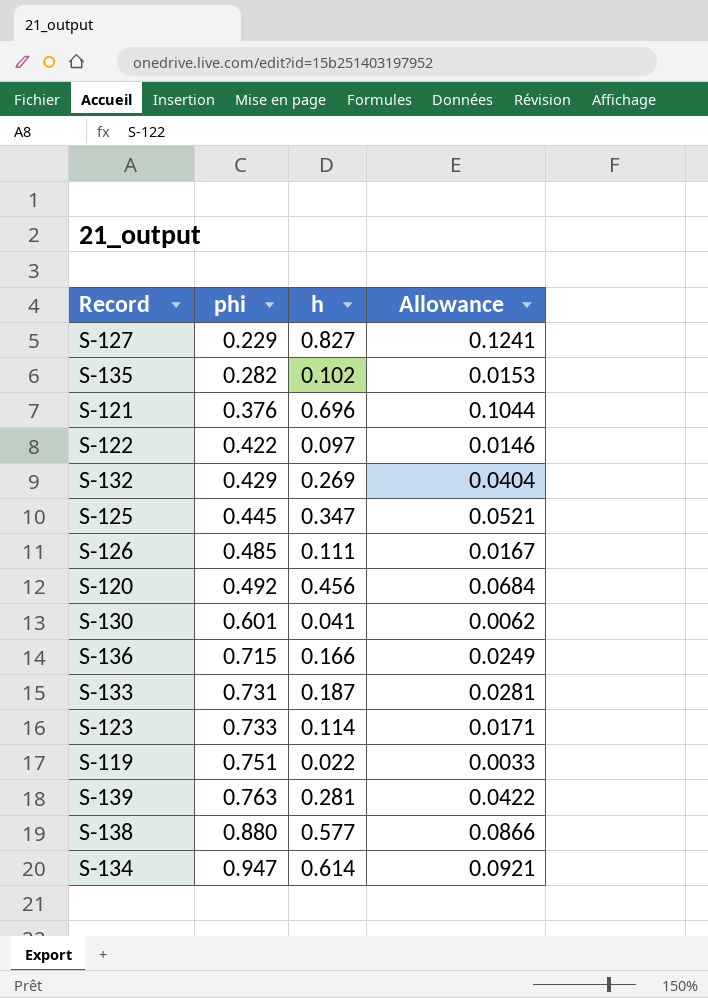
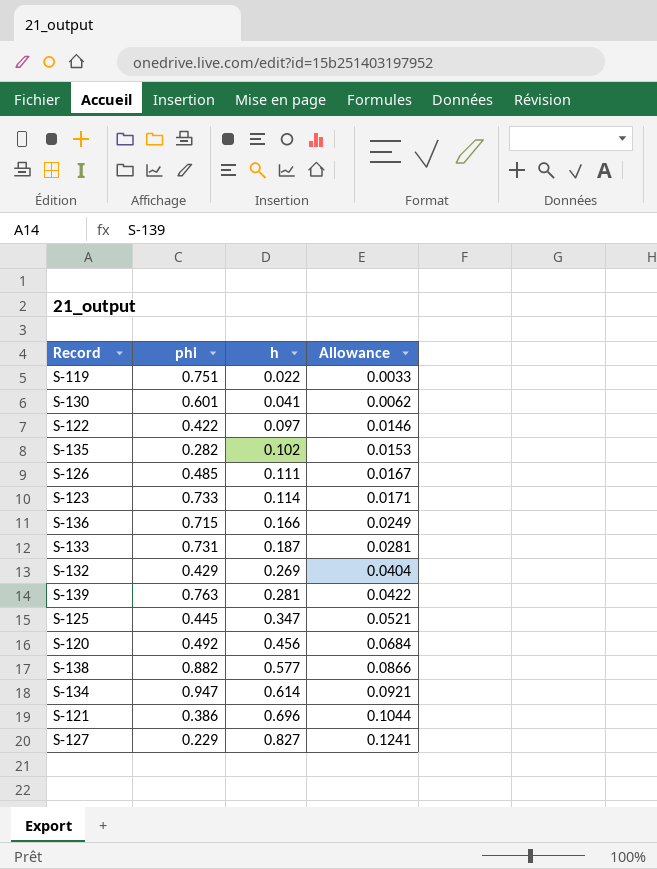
row order: phi ascending -> h ascending
S-138 | phi: 0.880 -> 0.882
S-121 | phi: 0.376 -> 0.386

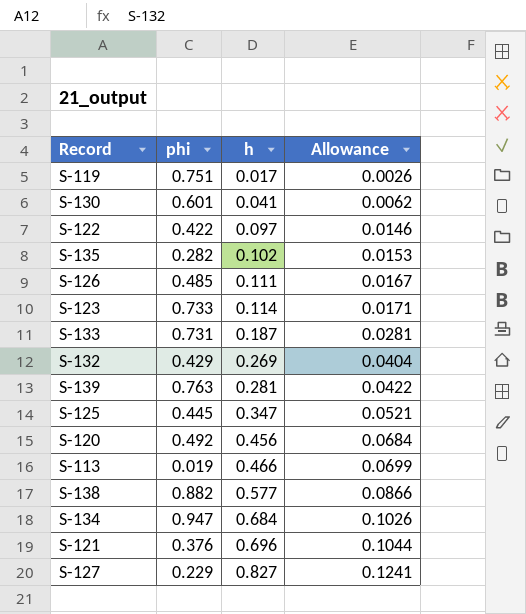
row S-136: 0.715 | 0.166 | 0.0249 -> none
S-119 | h: 0.022 -> 0.017
S-119 | Allowance: 0.0033 -> 0.0026
row S-113: none -> 0.019 | 0.466 | 0.0699
S-134 | h: 0.614 -> 0.684
S-134 | Allowance: 0.0921 -> 0.1026
S-121 | phi: 0.386 -> 0.376

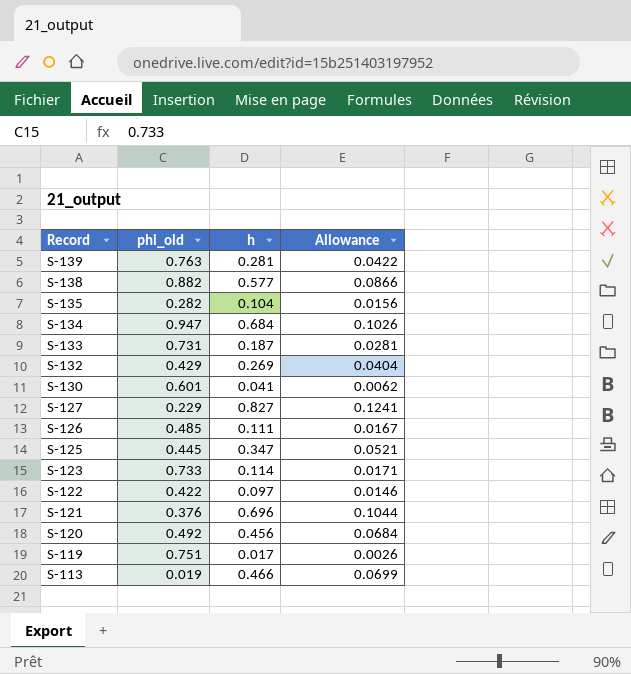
row order: h ascending -> Record descending
column name: phi -> phi_old
S-135 | h: 0.102 -> 0.104
S-135 | Allowance: 0.0153 -> 0.0156

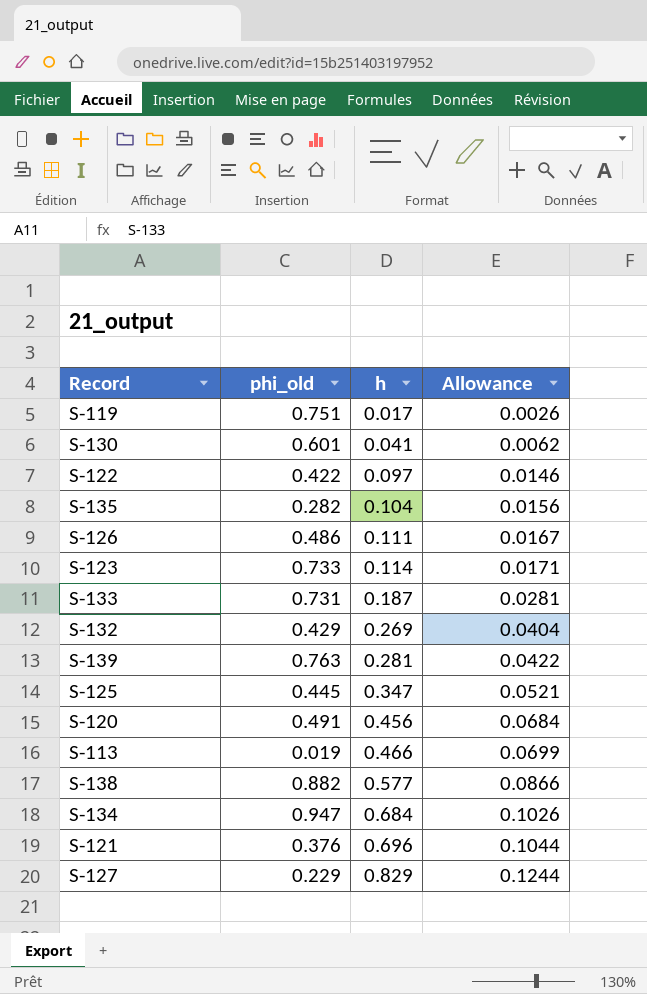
row order: Record descending -> h ascending
S-126 | phi_old: 0.485 -> 0.486
S-120 | phi_old: 0.492 -> 0.491
S-127 | h: 0.827 -> 0.829
S-127 | Allowance: 0.1241 -> 0.1244

